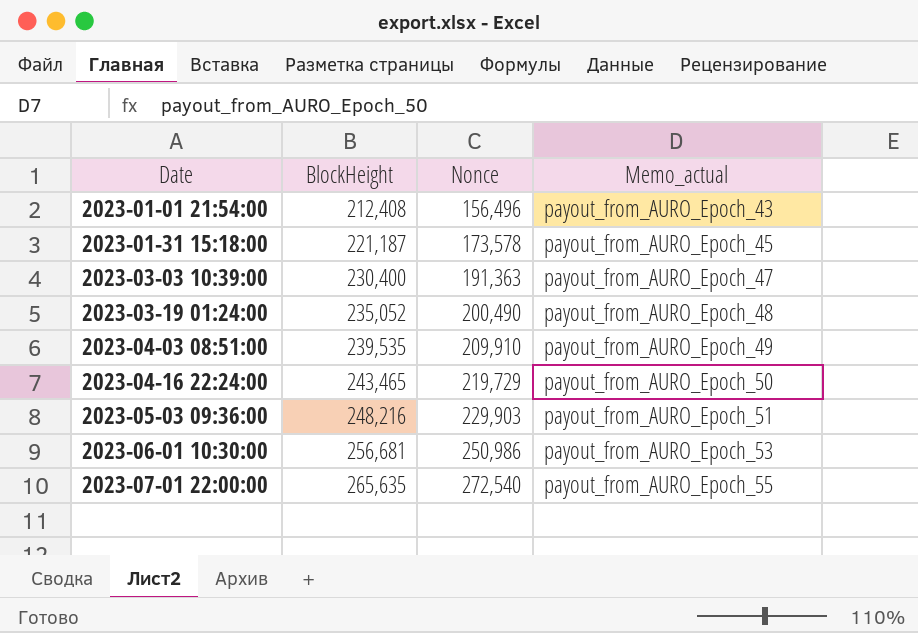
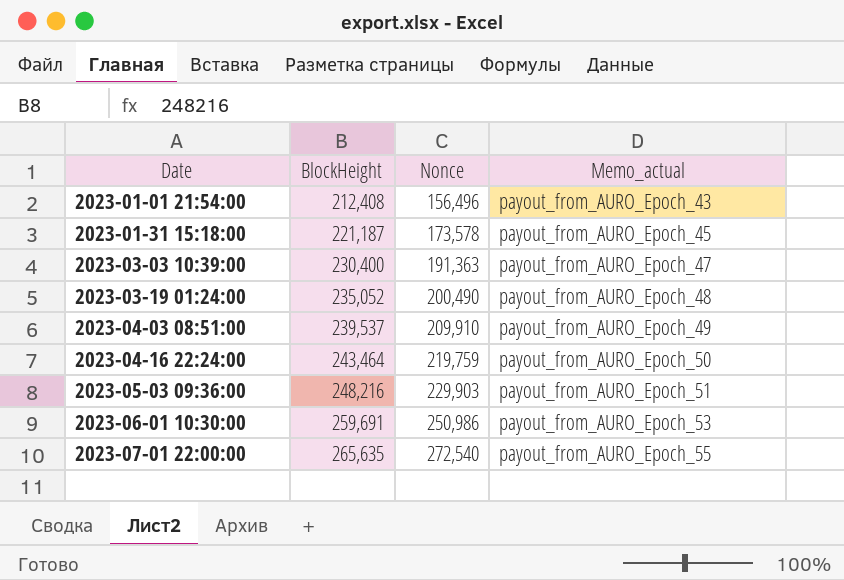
2023-04-03 08:51:00 | BlockHeight: 239,535 -> 239,537
2023-04-16 22:24:00 | BlockHeight: 243,465 -> 243,464
2023-04-16 22:24:00 | Nonce: 219,729 -> 219,759
2023-06-01 10:30:00 | BlockHeight: 256,681 -> 259,691

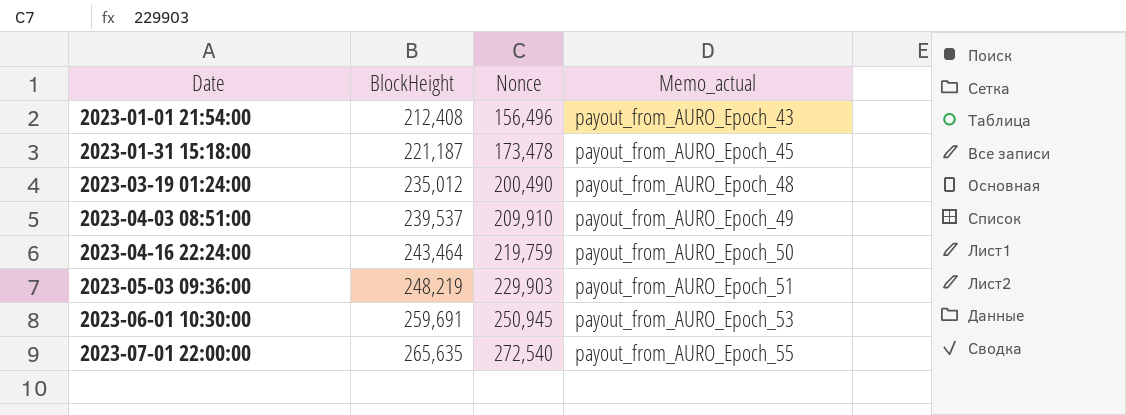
row 2023-03-03 10:39:00: 230,400 | 191,363 | payout_from_AURO_Epoch_47 -> none
2023-01-31 15:18:00 | Nonce: 173,578 -> 173,478
2023-03-19 01:24:00 | BlockHeight: 235,052 -> 235,012
2023-05-03 09:36:00 | BlockHeight: 248,216 -> 248,219
2023-06-01 10:30:00 | Nonce: 250,986 -> 250,945

